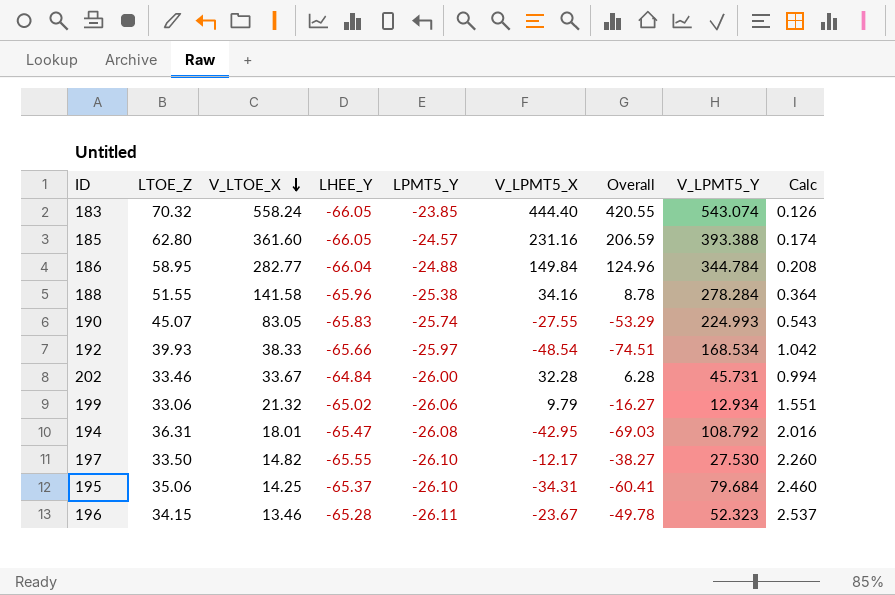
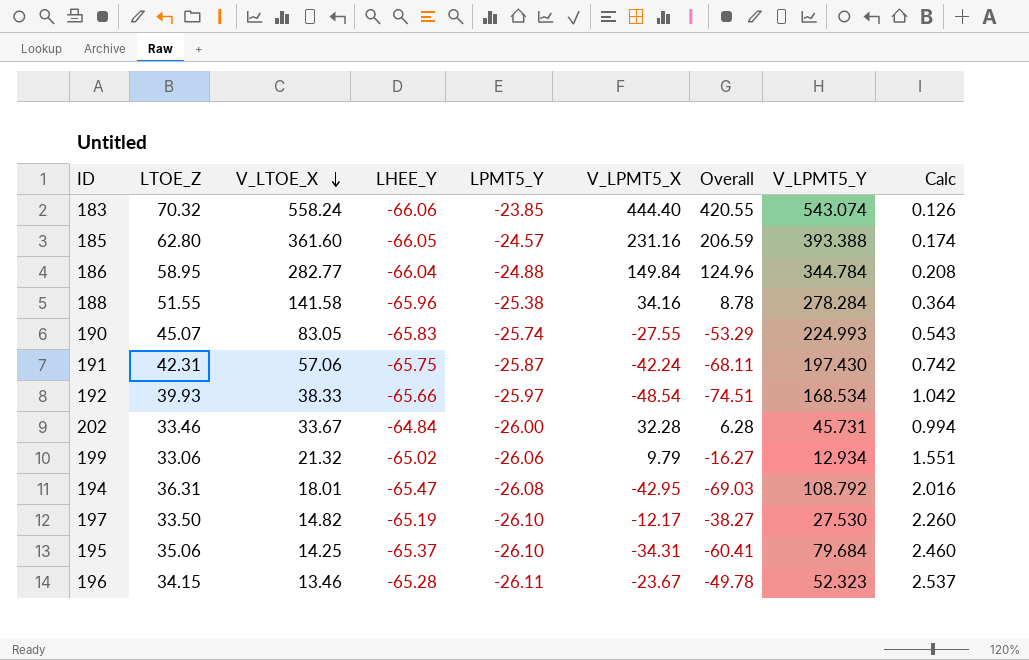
183 | LHEE_Y: -66.05 -> -66.06
row 191: none -> 42.31 | 57.06 | -65.75 | -25.87 | -42.24 | -68.11 | 197.430 | 0.742
197 | LHEE_Y: -65.55 -> -65.19

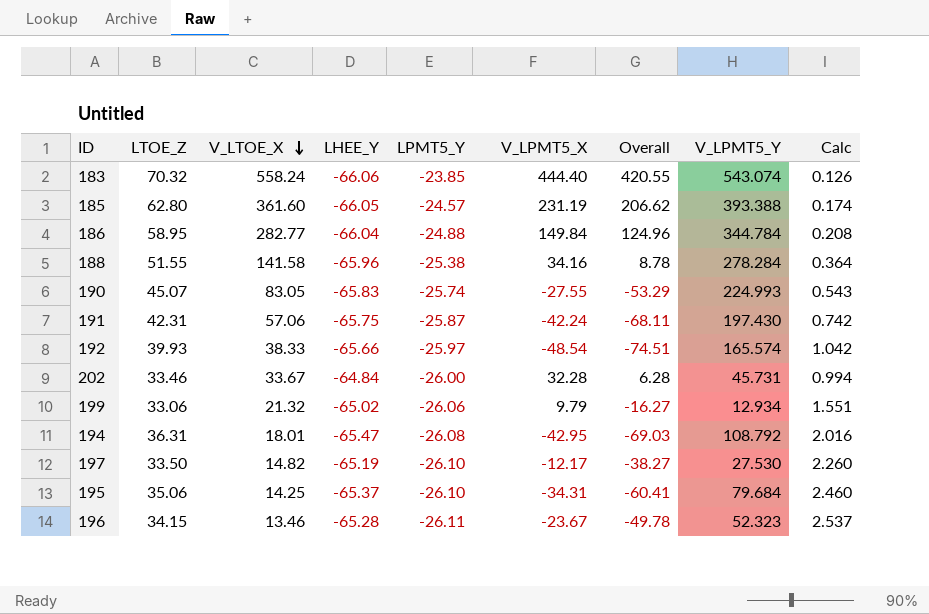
185 | V_LPMT5_X: 231.16 -> 231.19
185 | Overall: 206.59 -> 206.62
192 | V_LPMT5_Y: 168.534 -> 165.574

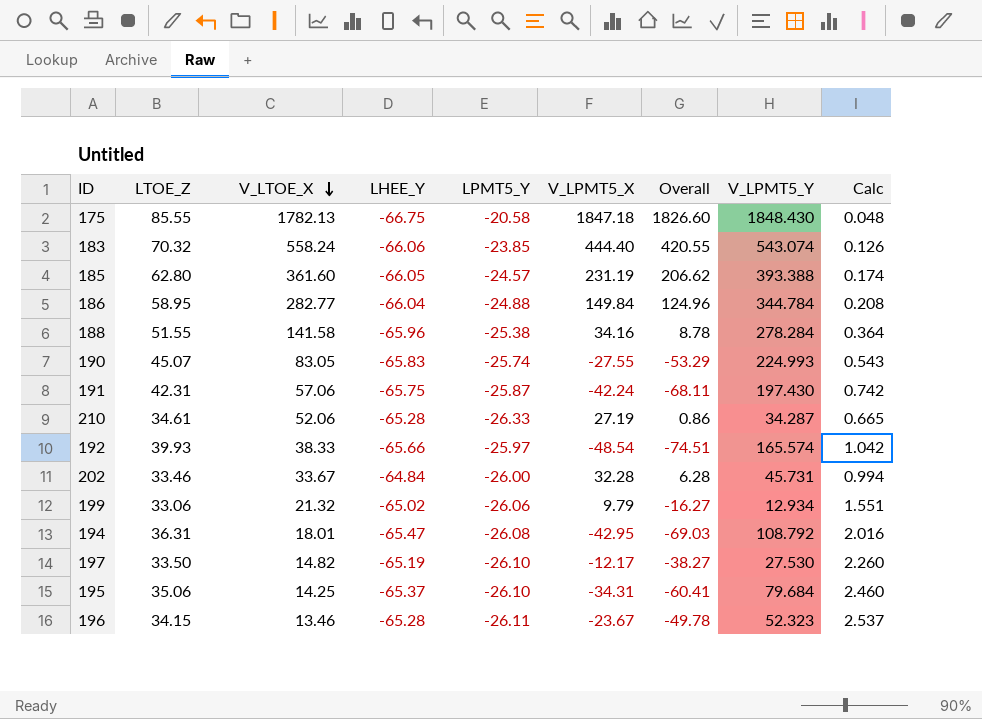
row 175: none -> 85.55 | 1782.13 | -66.75 | -20.58 | 1847.18 | 1826.60 | 1848.430 | 0.048
row 210: none -> 34.61 | 52.06 | -65.28 | -26.33 | 27.19 | 0.86 | 34.287 | 0.665

